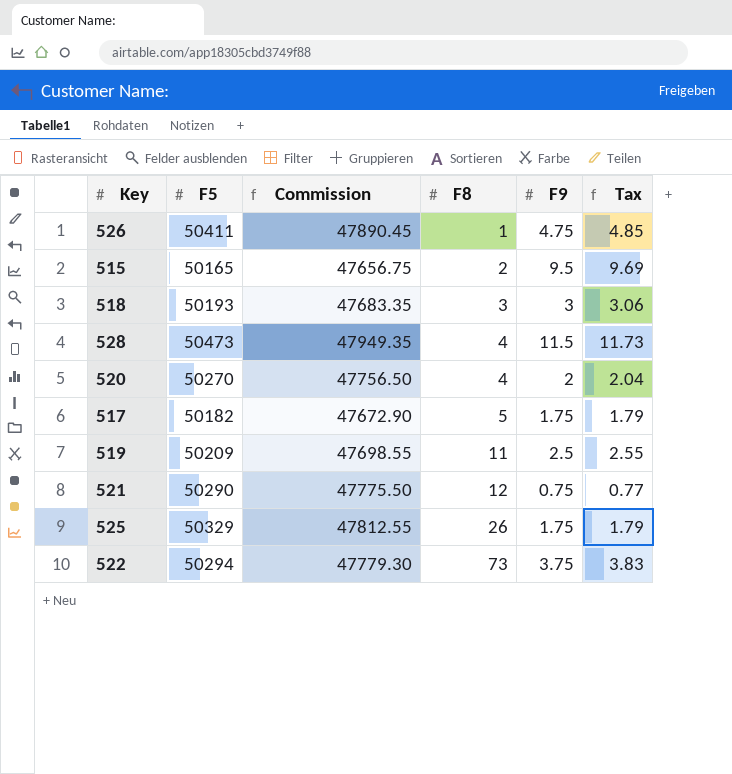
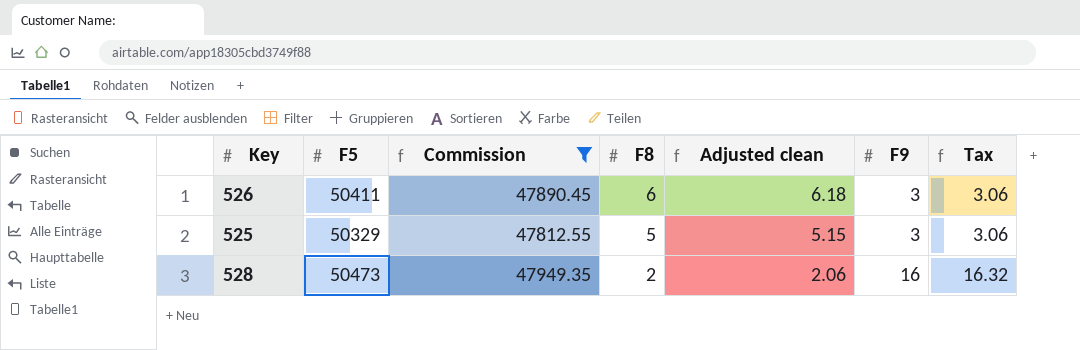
filter: none -> Commission >= 47812.55
row order: F8 ascending -> F8 descending
column Adjusted clean | formula: none -> [F8] * 1.03
526 | F8: 1 -> 6
526 | F9: 4.75 -> 3
526 | Tax: 4.85 -> 3.06
525 | F8: 26 -> 5
525 | F9: 1.75 -> 3
525 | Tax: 1.79 -> 3.06
528 | F8: 4 -> 2
528 | F9: 11.5 -> 16
528 | Tax: 11.73 -> 16.32

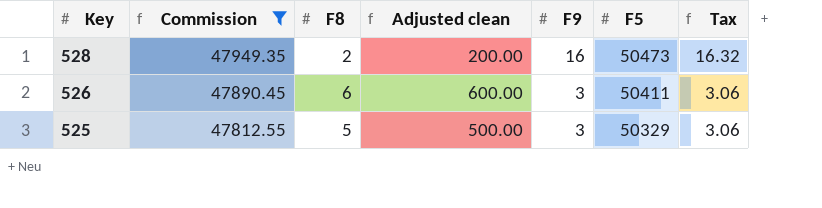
row order: F8 descending -> Key descending
column Adjusted clean | formula: [F8] * 1.03 -> [F8] * 100
column F5 | position: 2 -> 6

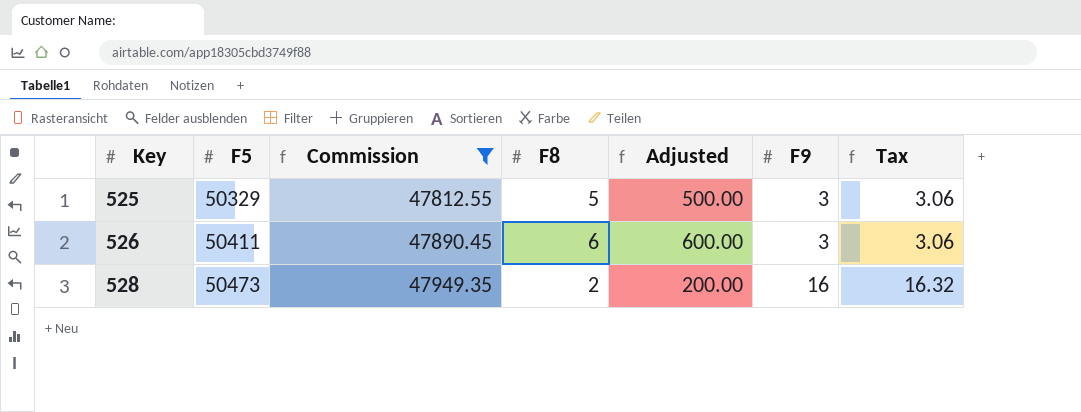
row order: Key descending -> Key ascending
column F5 | position: 6 -> 2
column name: Adjusted clean -> Adjusted

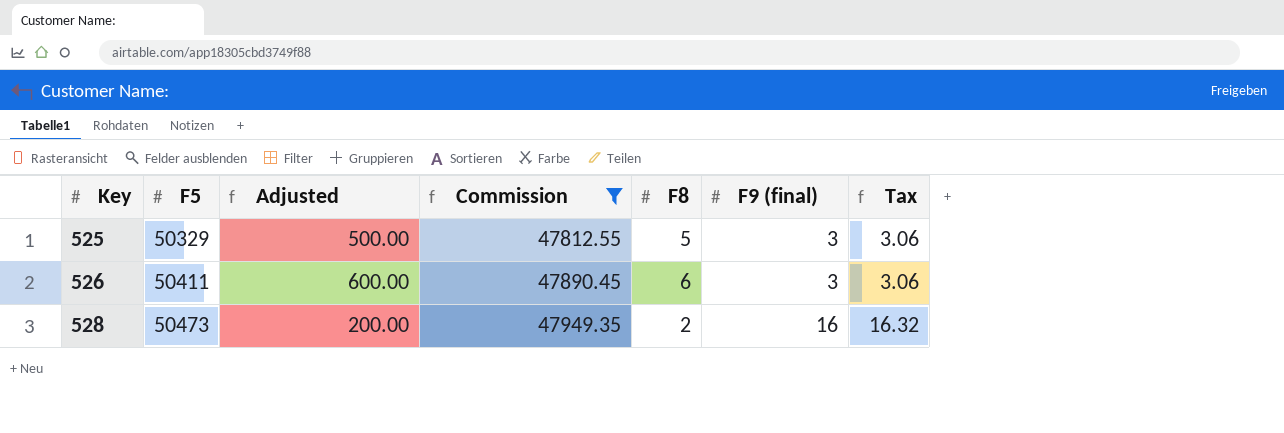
column Adjusted | position: 5 -> 3
column name: F9 -> F9 (final)

